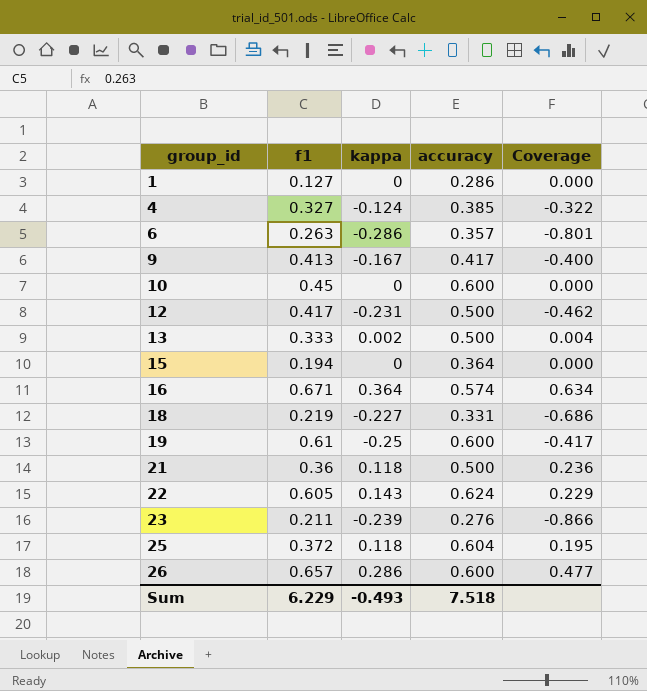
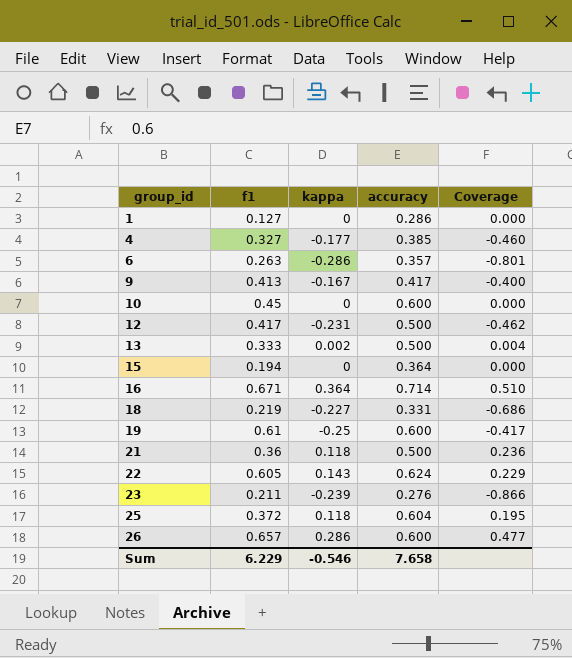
4 | kappa: -0.124 -> -0.177
4 | Coverage: -0.322 -> -0.460
16 | accuracy: 0.574 -> 0.714
16 | Coverage: 0.634 -> 0.510
Sum | kappa: -0.493 -> -0.546
Sum | accuracy: 7.518 -> 7.658

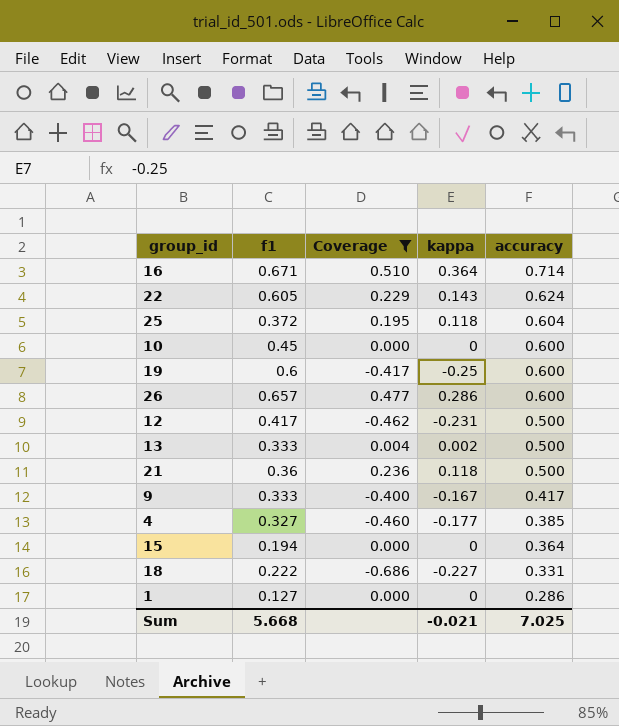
filter: none -> Coverage >= -0.686
row order: group_id ascending -> accuracy descending
column Coverage | position: 5 -> 3
19 | f1: 0.61 -> 0.6
9 | f1: 0.413 -> 0.333
18 | f1: 0.219 -> 0.222
Sum | f1: 6.229 -> 5.668
Sum | kappa: -0.546 -> -0.021
Sum | accuracy: 7.658 -> 7.025

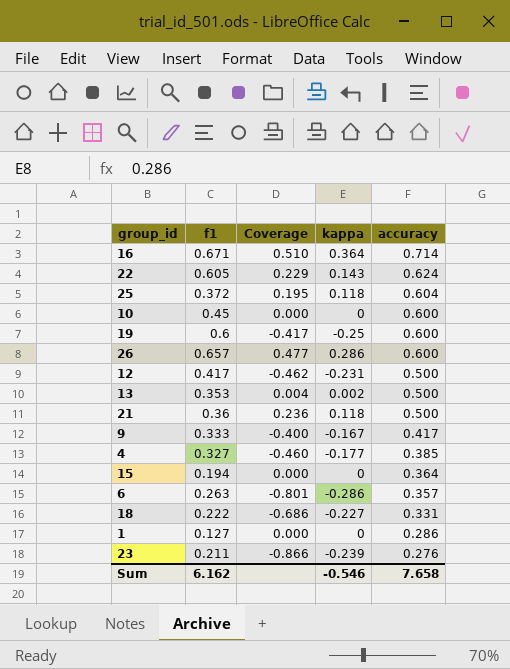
filter: Coverage >= -0.686 -> none
13 | f1: 0.333 -> 0.353
Sum | f1: 5.668 -> 6.162
Sum | kappa: -0.021 -> -0.546
Sum | accuracy: 7.025 -> 7.658

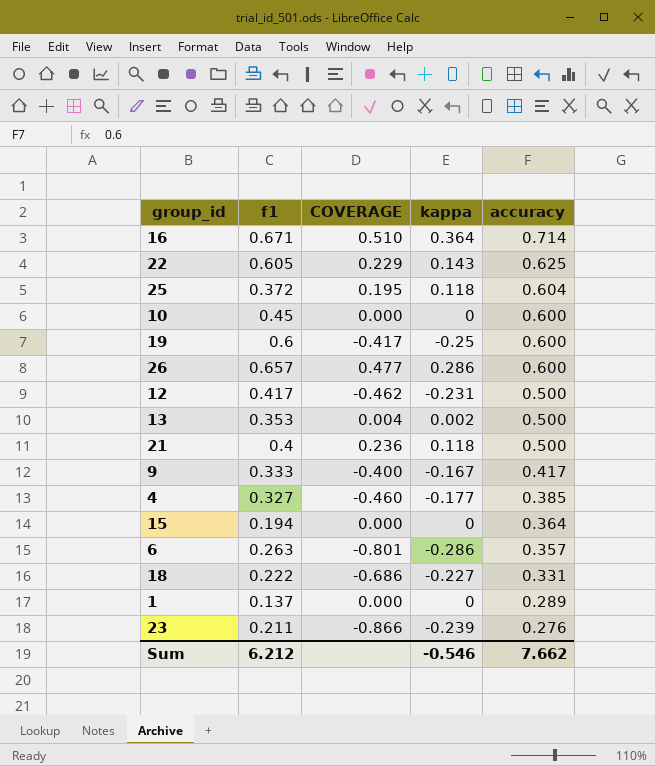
column name: Coverage -> COVERAGE
22 | accuracy: 0.624 -> 0.625
21 | f1: 0.36 -> 0.4
1 | f1: 0.127 -> 0.137
1 | accuracy: 0.286 -> 0.289
Sum | f1: 6.162 -> 6.212
Sum | accuracy: 7.658 -> 7.662

